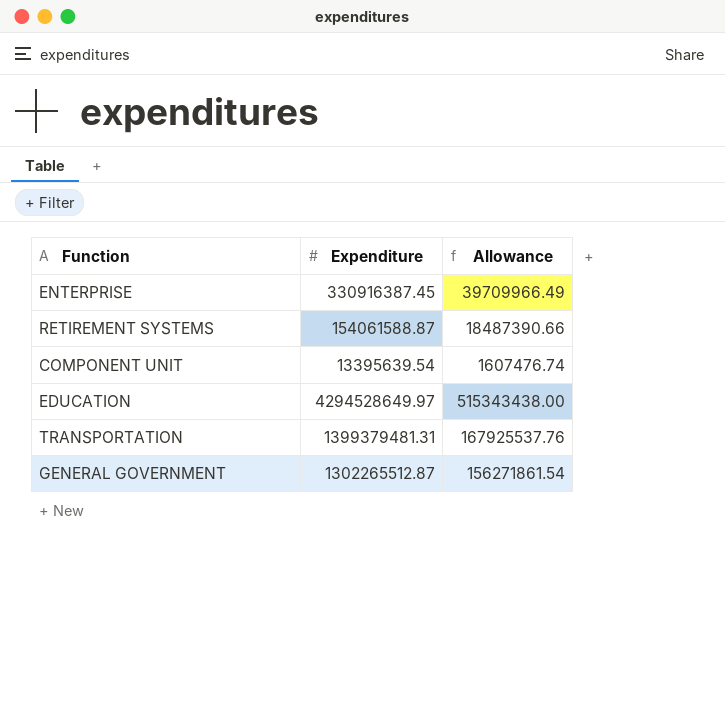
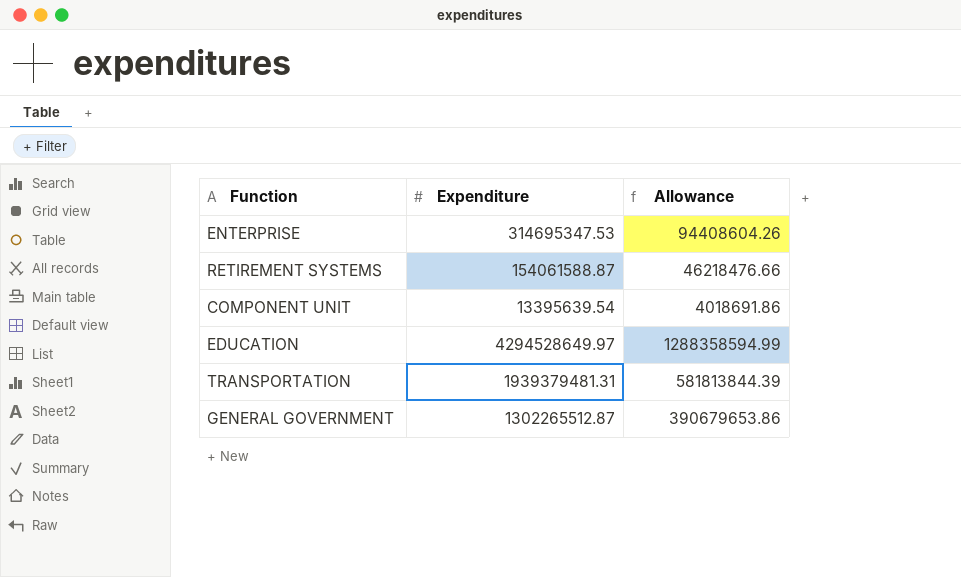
column Allowance | formula: [Expenditure] * 0.12 -> [Expenditure] * 0.3
ENTERPRISE | Expenditure: 330916387.45 -> 314695347.53
TRANSPORTATION | Expenditure: 1399379481.31 -> 1939379481.31

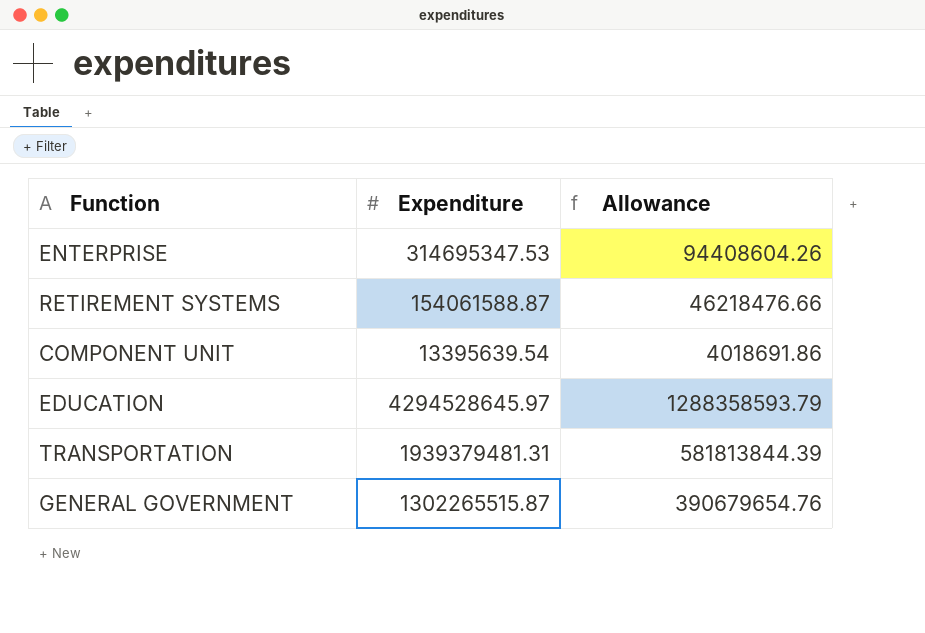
EDUCATION | Expenditure: 4294528649.97 -> 4294528645.97
EDUCATION | Allowance: 1288358594.99 -> 1288358593.79
GENERAL GOVERNMENT | Expenditure: 1302265512.87 -> 1302265515.87
GENERAL GOVERNMENT | Allowance: 390679653.86 -> 390679654.76

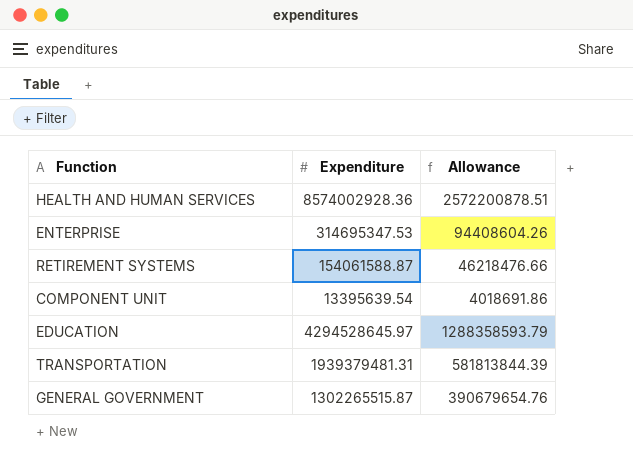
row HEALTH AND HUMAN SERVICES: none -> 8574002928.36 | 2572200878.51

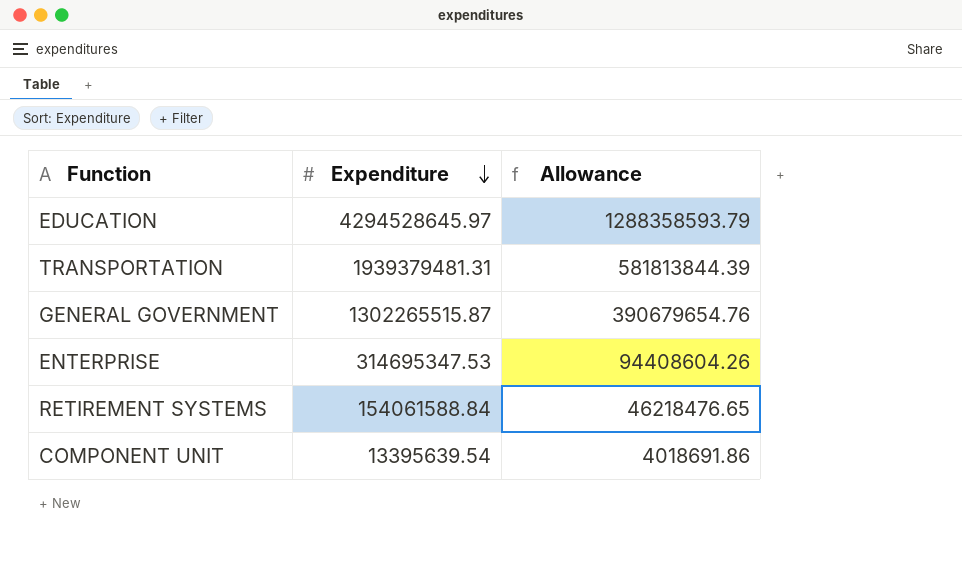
row order: none -> Expenditure descending
row HEALTH AND HUMAN SERVICES: 8574002928.36 | 2572200878.51 -> none
RETIREMENT SYSTEMS | Expenditure: 154061588.87 -> 154061588.84
RETIREMENT SYSTEMS | Allowance: 46218476.66 -> 46218476.65

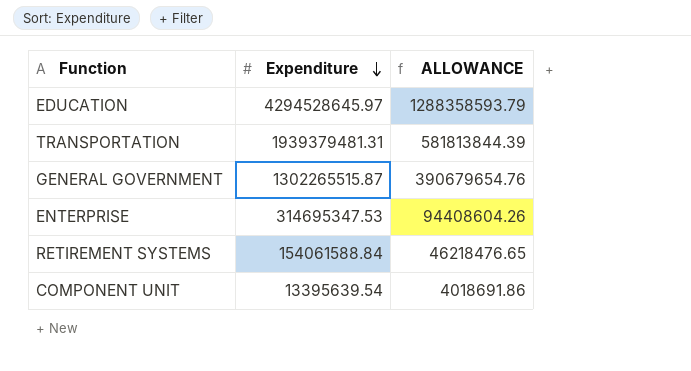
column name: Allowance -> ALLOWANCE

